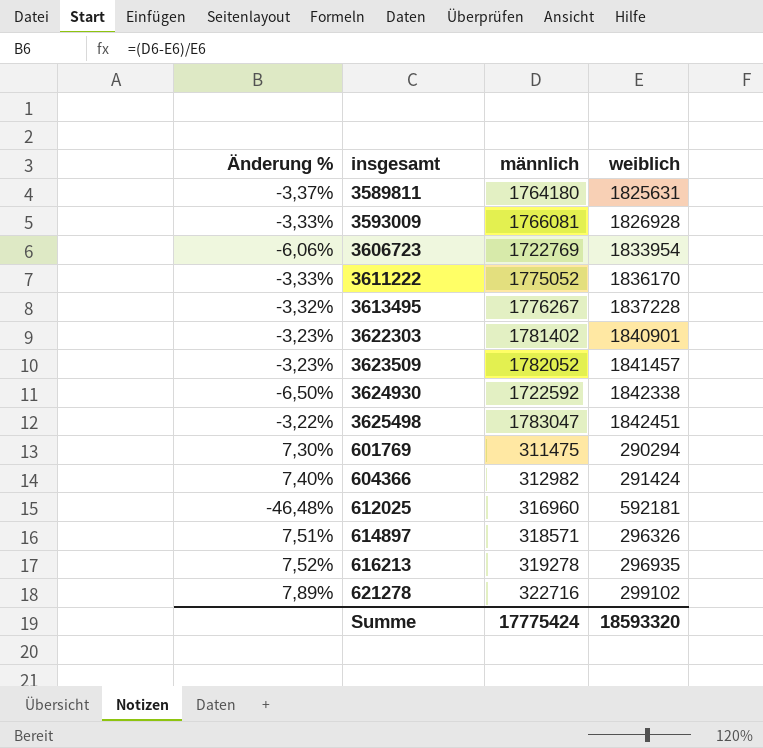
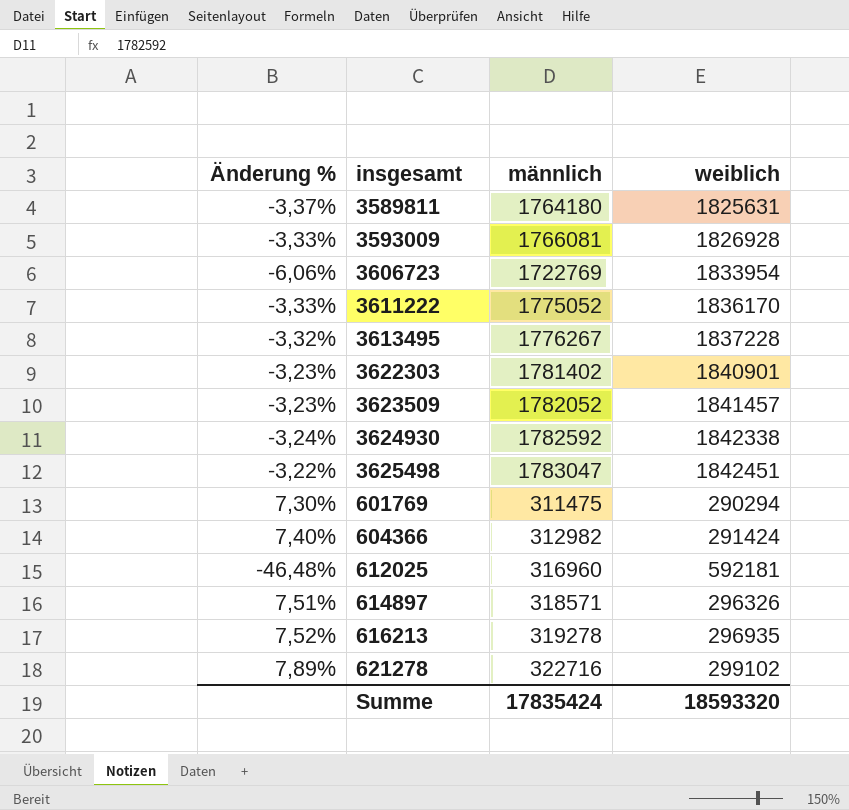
3624930 | Änderung %: -6,50% -> -3,24%
3624930 | männlich: 1722592 -> 1782592
Summe | männlich: 17775424 -> 17835424

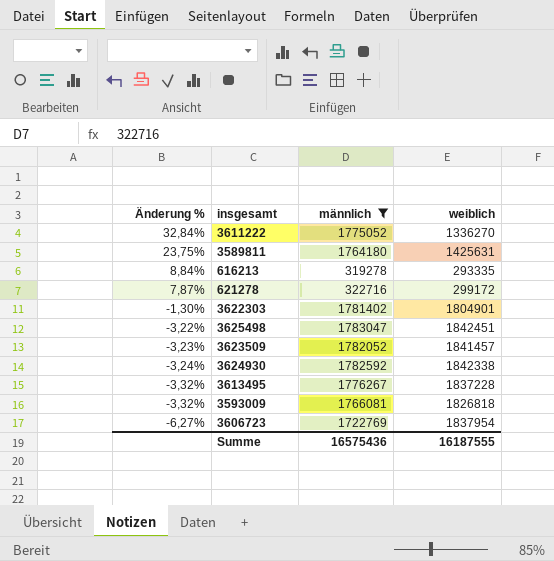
filter: none -> männlich >= 319278
row order: none -> Änderung % descending
3611222 | Änderung %: -3,33% -> 32,84%
3611222 | weiblich: 1836170 -> 1336270
3589811 | Änderung %: -3,37% -> 23,75%
3589811 | weiblich: 1825631 -> 1425631
616213 | Änderung %: 7,52% -> 8,84%
616213 | weiblich: 296935 -> 293335
621278 | Änderung %: 7,89% -> 7,87%
621278 | weiblich: 299102 -> 299172
3622303 | Änderung %: -3,23% -> -1,30%
3622303 | weiblich: 1840901 -> 1804901
3593009 | Änderung %: -3,33% -> -3,32%
3593009 | weiblich: 1826928 -> 1826818
3606723 | Änderung %: -6,06% -> -6,27%
3606723 | weiblich: 1833954 -> 1837954
Summe | männlich: 17835424 -> 16575436
Summe | weiblich: 18593320 -> 16187555

